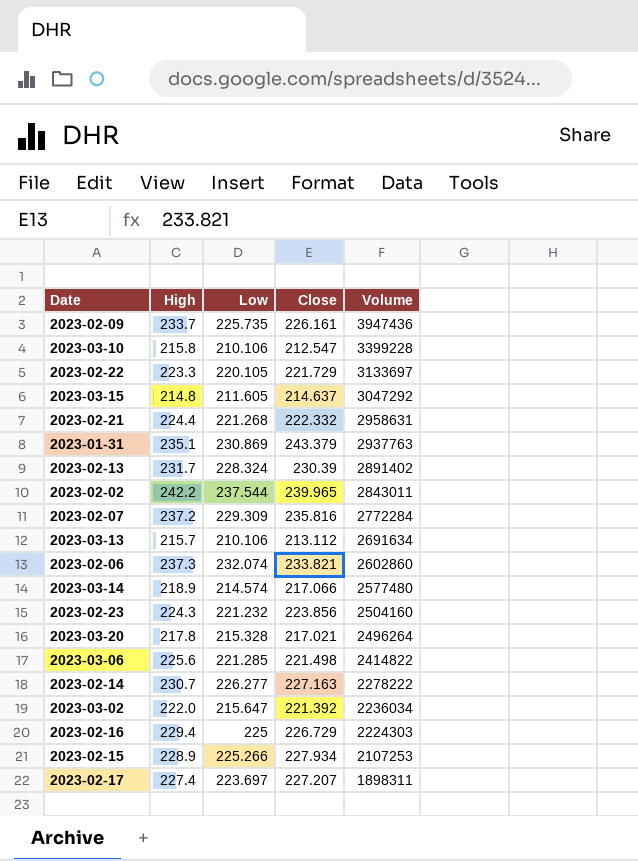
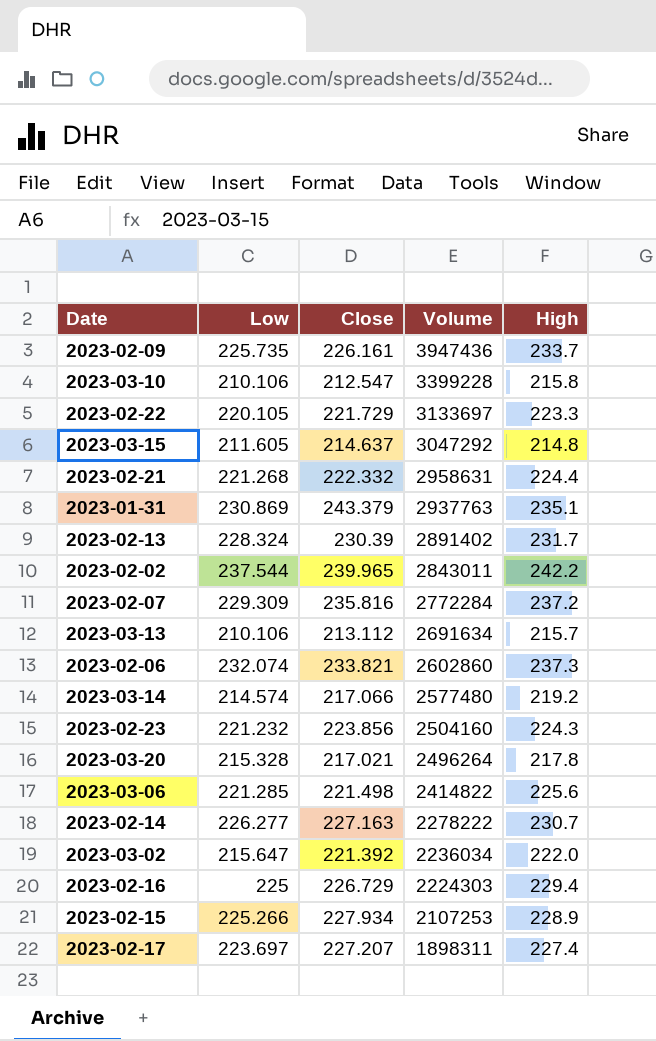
column High | position: 2 -> 5
2023-03-14 | High: 218.9 -> 219.2

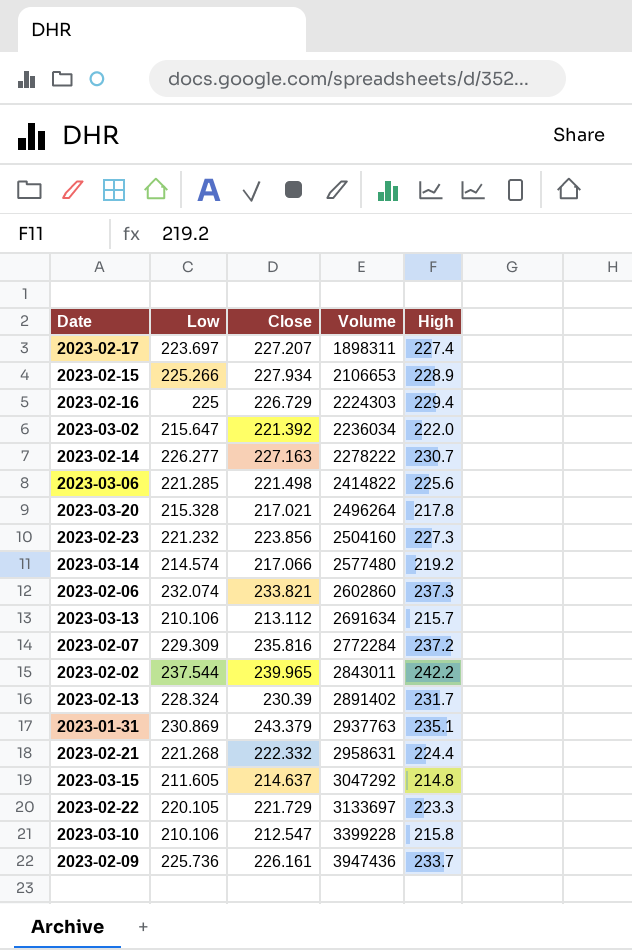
row order: Volume descending -> Volume ascending
2023-02-15 | Volume: 2107253 -> 2106653
2023-02-23 | High: 224.3 -> 227.3
2023-02-09 | Low: 225.735 -> 225.736

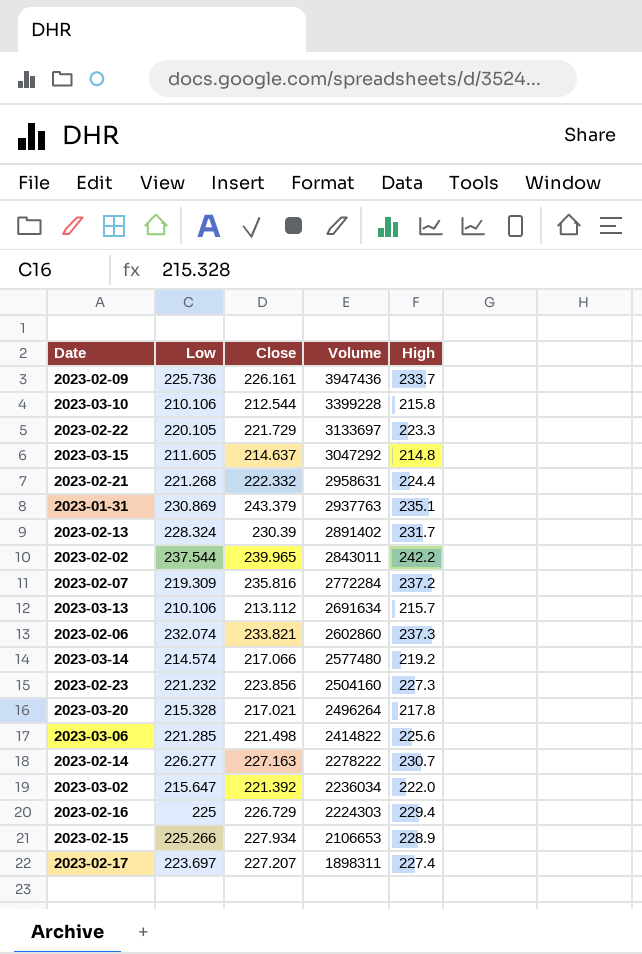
row order: Volume ascending -> Volume descending
2023-03-10 | Close: 212.547 -> 212.544
2023-02-07 | Low: 229.309 -> 219.309

